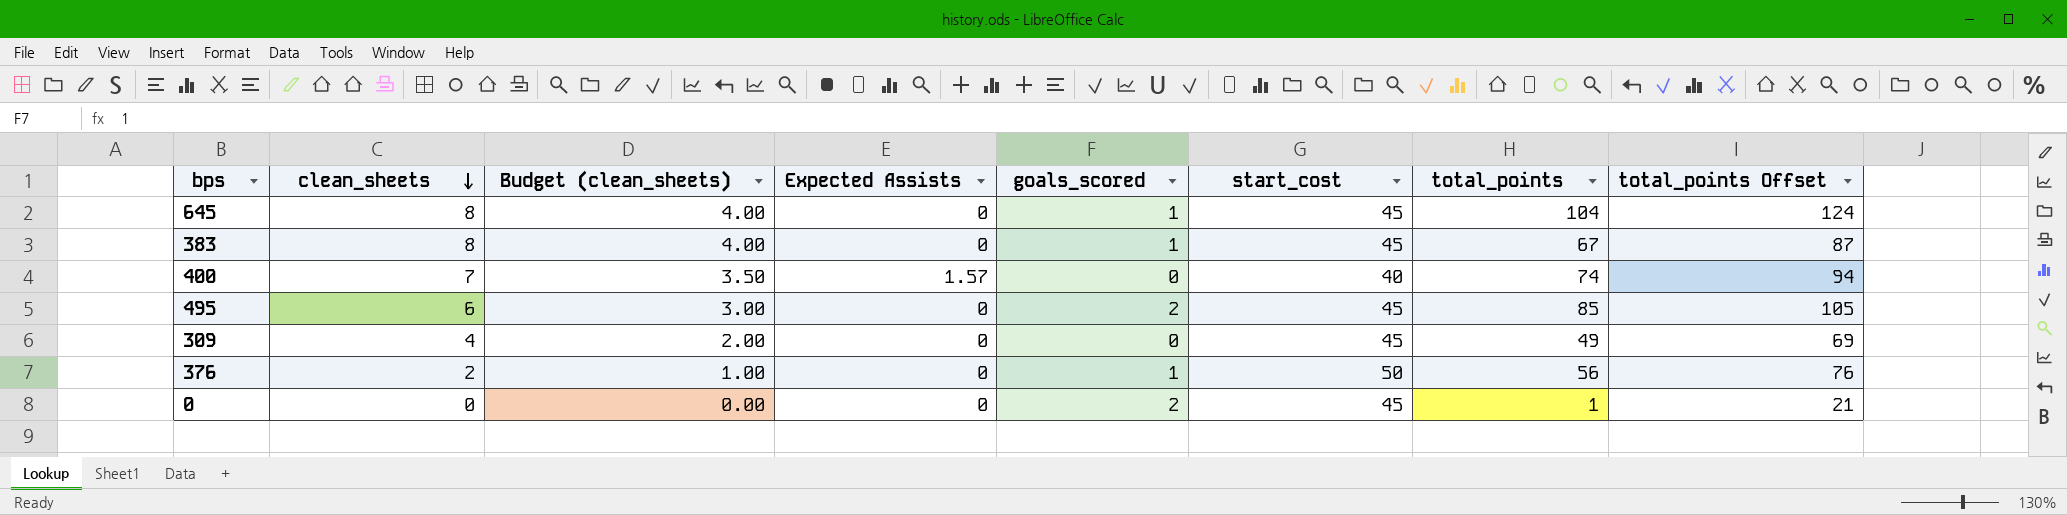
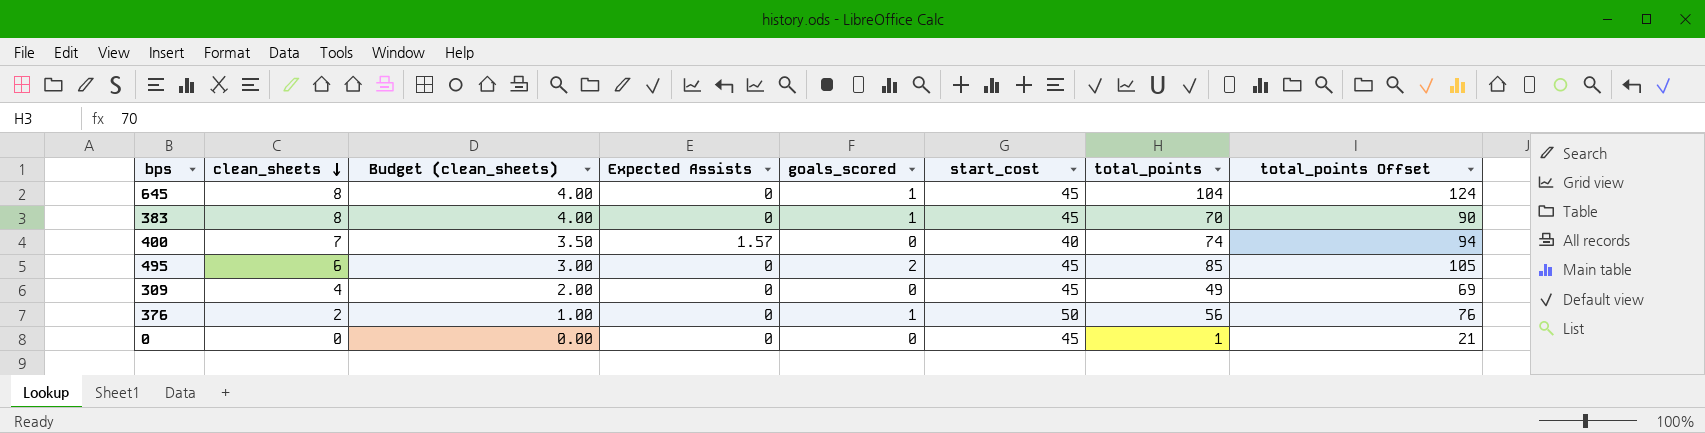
383 | total_points: 67 -> 70
383 | total_points Offset: 87 -> 90
0 | goals_scored: 2 -> 0

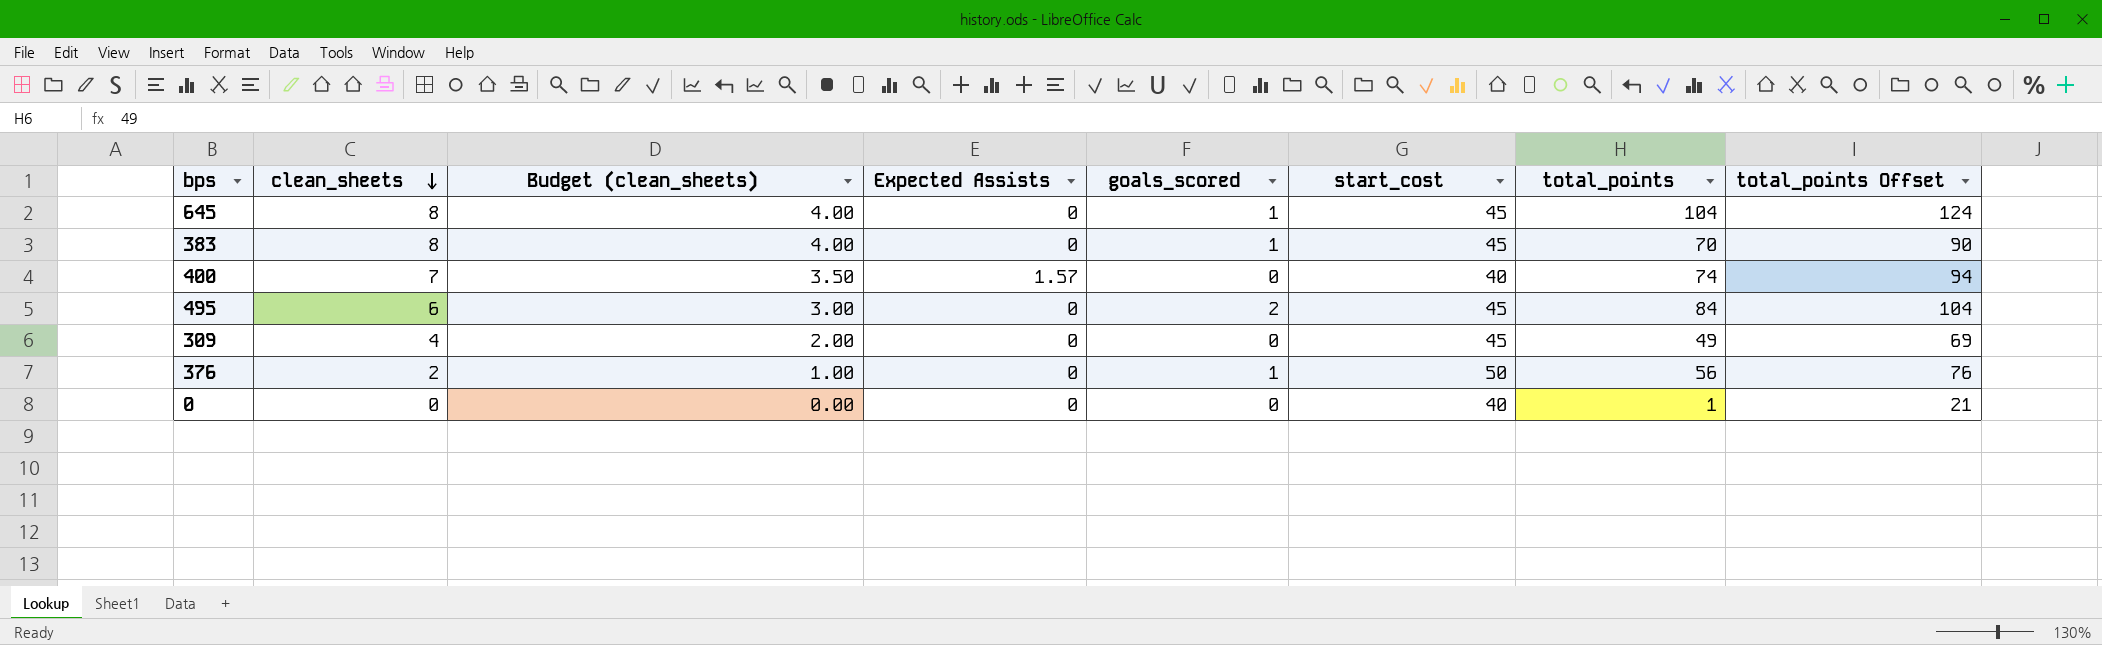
495 | total_points: 85 -> 84
495 | total_points Offset: 105 -> 104
0 | start_cost: 45 -> 40

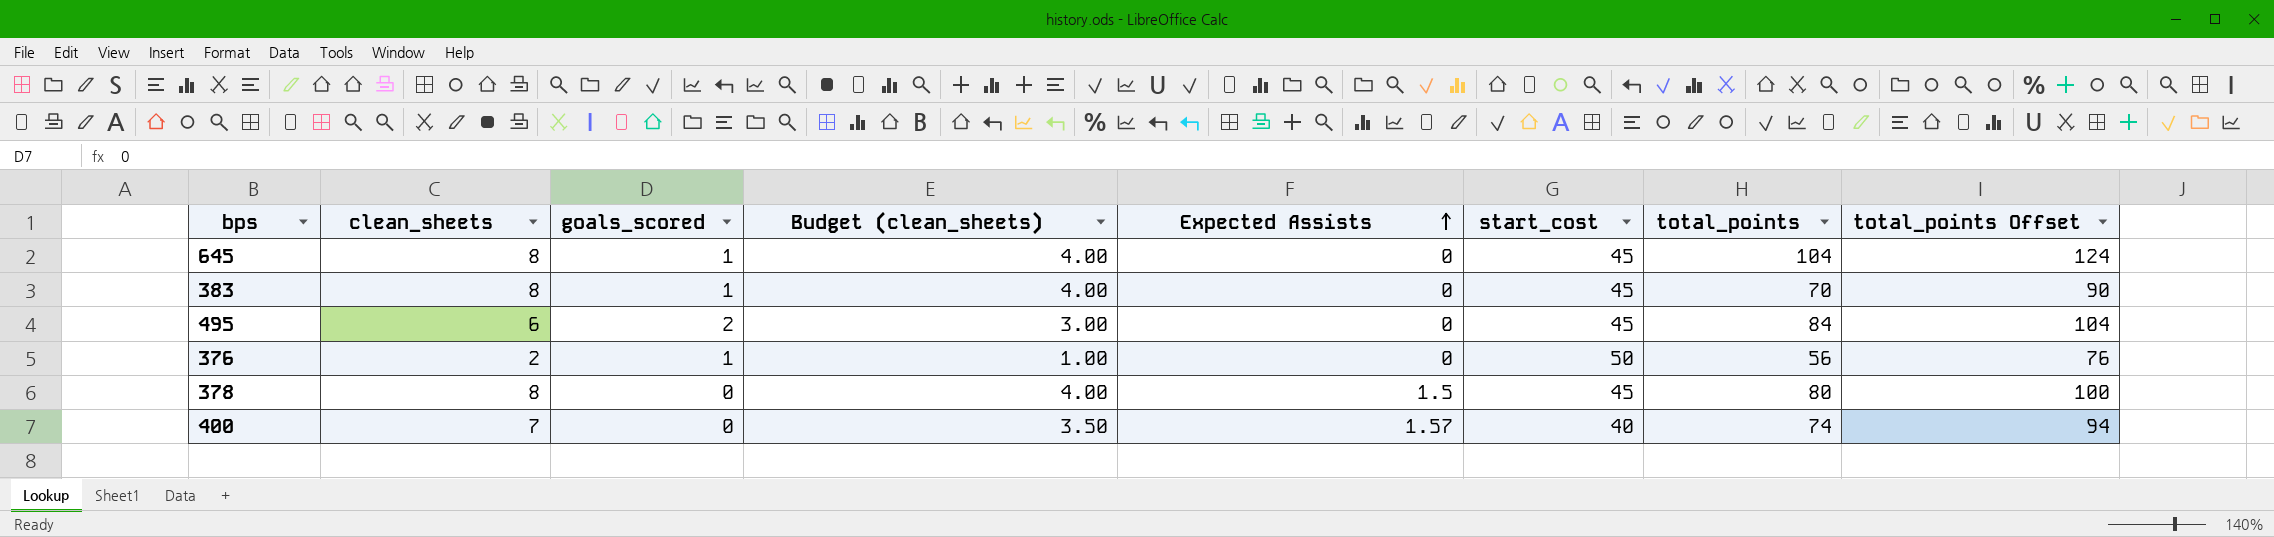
row order: clean_sheets descending -> Expected Assists ascending
column goals_scored | position: 5 -> 3
row 309: 4 | 2.00 | 0 | 0 | 45 | 49 | 69 -> none
row 0: 0 | 0.00 | 0 | 0 | 40 | 1 | 21 -> none
row 378: none -> 8 | 0 | 4.00 | 1.5 | 45 | 80 | 100

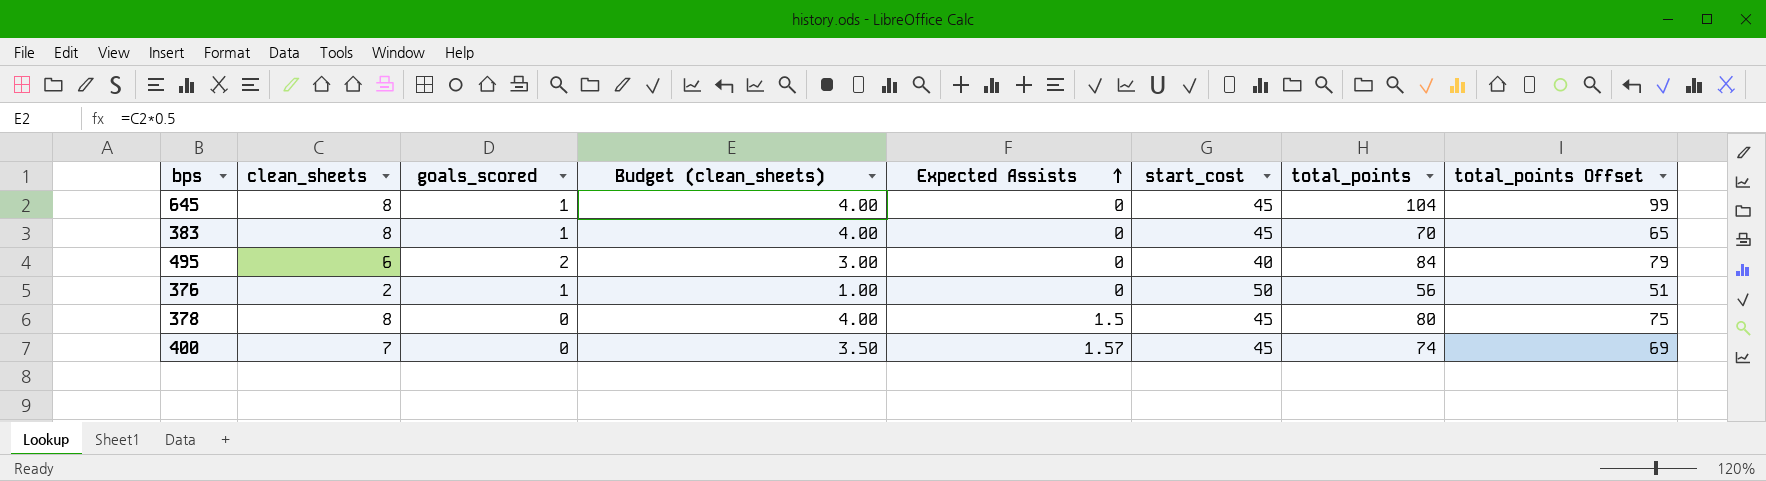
column total_points Offset | formula: [total_points] + 20 -> [total_points] - 5
495 | start_cost: 45 -> 40
400 | start_cost: 40 -> 45

